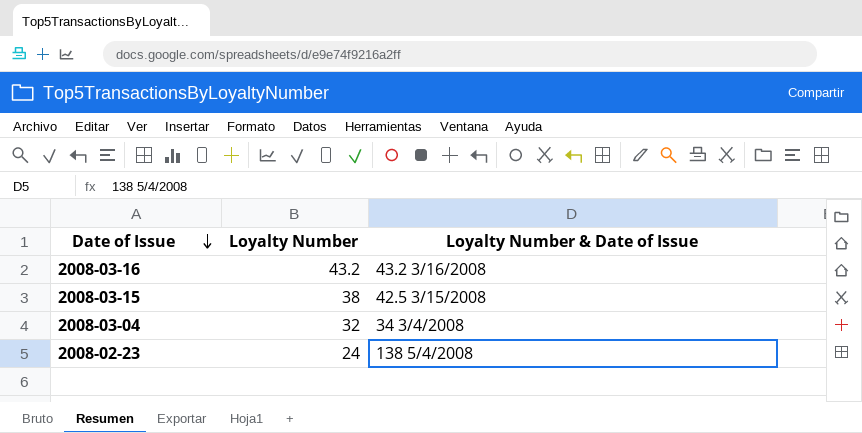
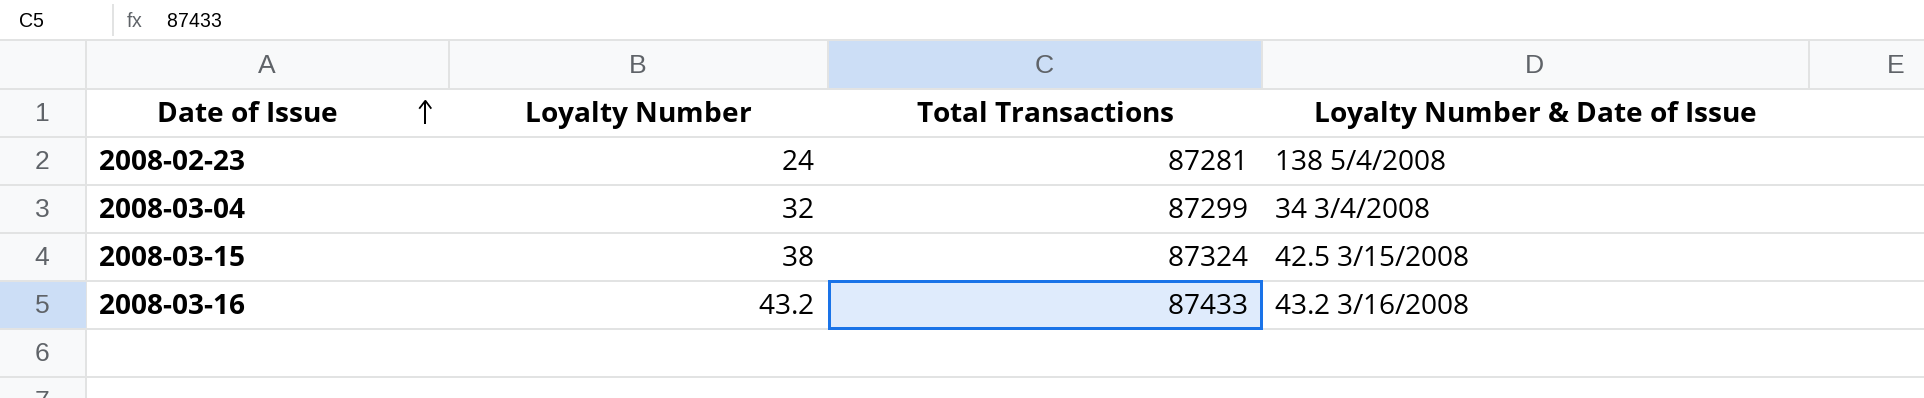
row order: Date of Issue descending -> Date of Issue ascending
column Total Transactions | position: none -> 3

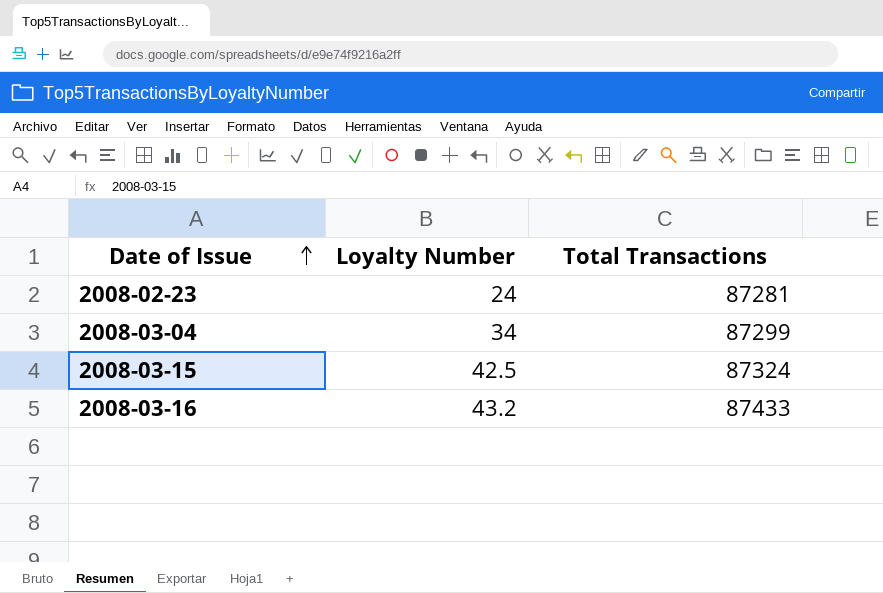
column Loyalty Number & Date of Issue | position: 4 -> none
2008-03-04 | Loyalty Number: 32 -> 34
2008-03-15 | Loyalty Number: 38 -> 42.5

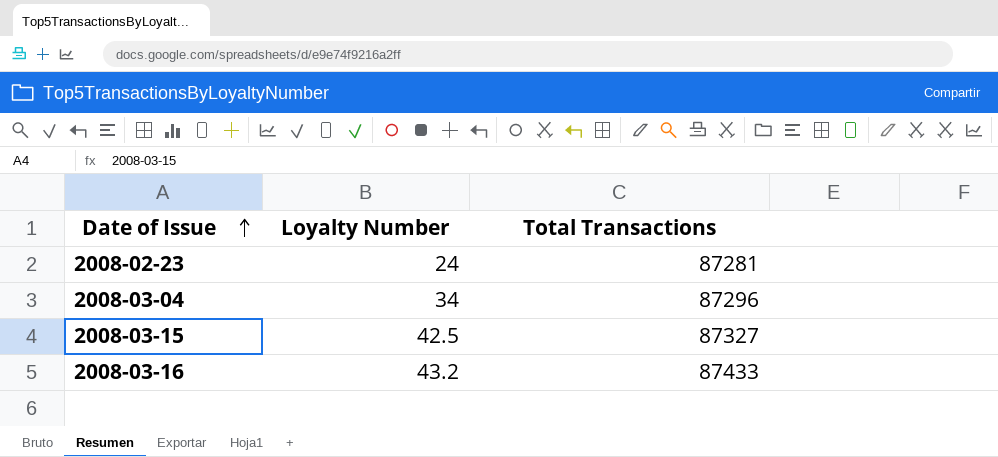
2008-03-04 | Total Transactions: 87299 -> 87296
2008-03-15 | Total Transactions: 87324 -> 87327

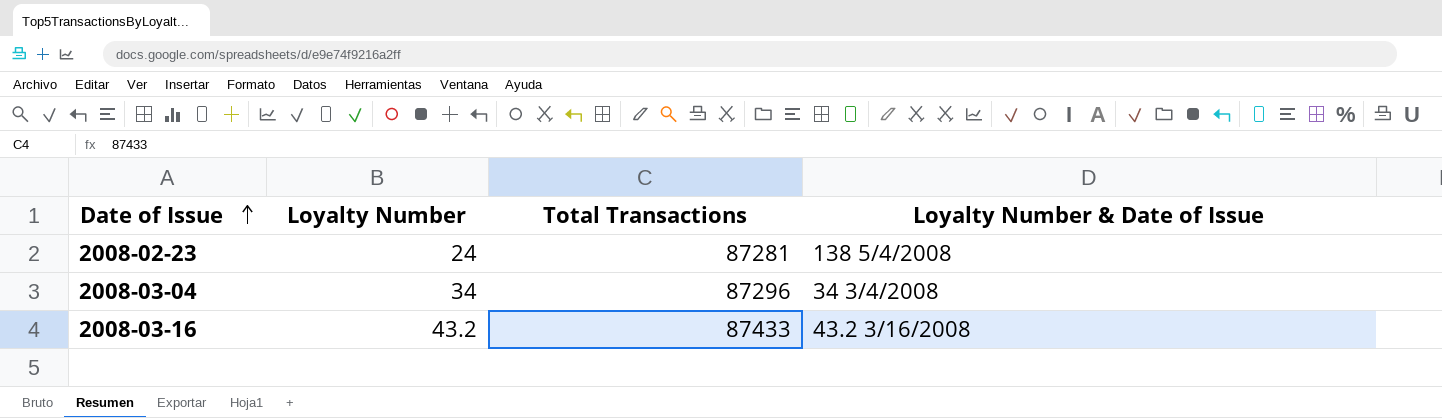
column Loyalty Number & Date of Issue | position: none -> 4
row 2008-03-15: 42.5 | 87327 -> none

